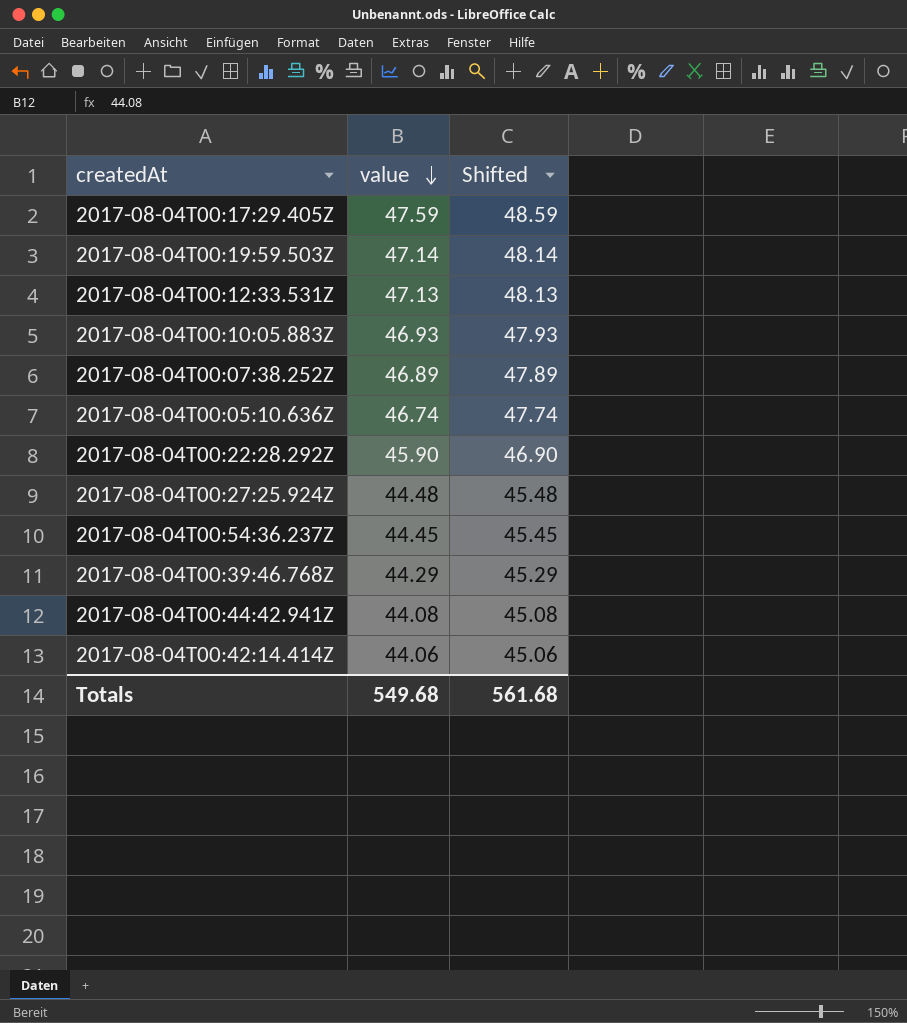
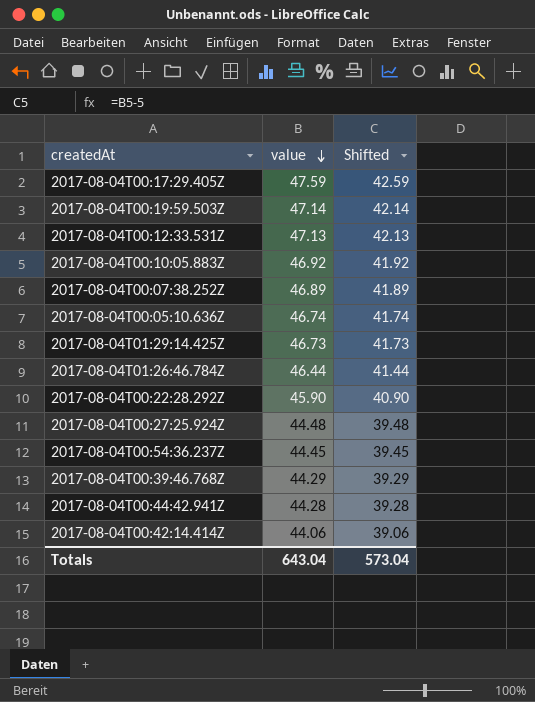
column Shifted | formula: [value] + 1 -> [value] - 5
2017-08-04T00:10:05.883Z | value: 46.93 -> 46.92
row 2017-08-04T01:29:14.425Z: none -> 46.73 | 41.73
row 2017-08-04T01:26:46.784Z: none -> 46.44 | 41.44
2017-08-04T00:44:42.941Z | value: 44.08 -> 44.28
Totals | value: 549.68 -> 643.04
Totals | Shifted: 561.68 -> 573.04

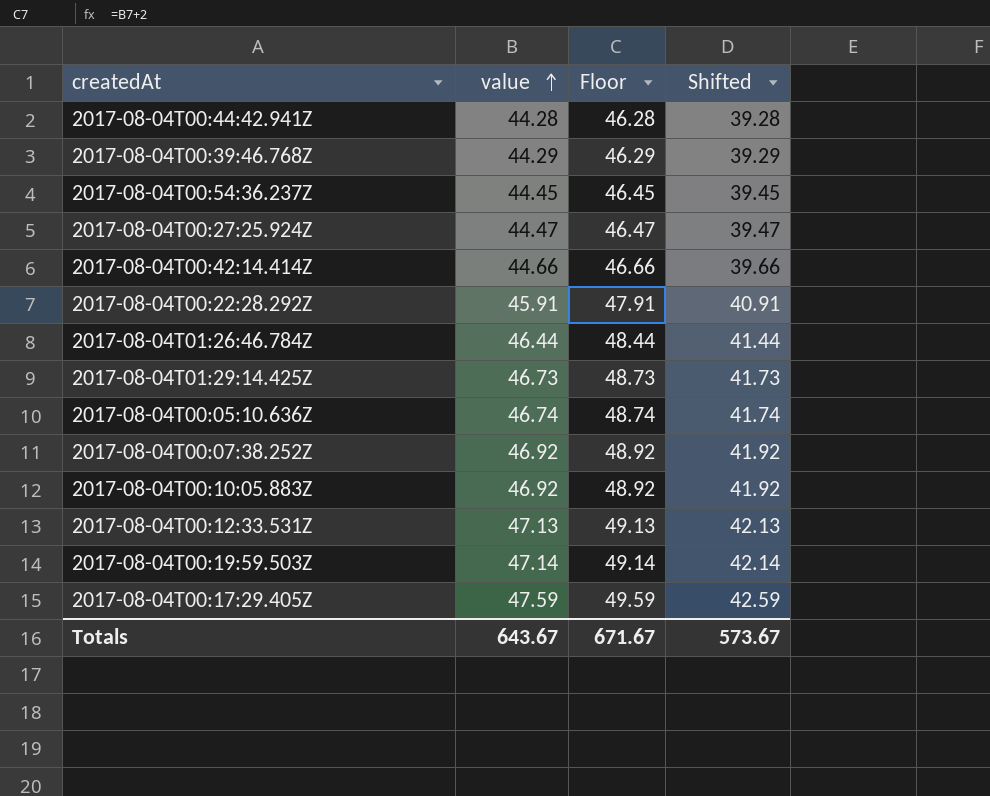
row order: value descending -> value ascending
column Floor | formula: none -> [value] + 2
2017-08-04T00:27:25.924Z | value: 44.48 -> 44.47
2017-08-04T00:27:25.924Z | Shifted: 39.48 -> 39.47
2017-08-04T00:42:14.414Z | value: 44.06 -> 44.66
2017-08-04T00:42:14.414Z | Shifted: 39.06 -> 39.66
2017-08-04T00:22:28.292Z | value: 45.90 -> 45.91
2017-08-04T00:22:28.292Z | Shifted: 40.90 -> 40.91
2017-08-04T00:07:38.252Z | value: 46.89 -> 46.92
2017-08-04T00:07:38.252Z | Shifted: 41.89 -> 41.92
Totals | value: 643.04 -> 643.67
Totals | Shifted: 573.04 -> 573.67

